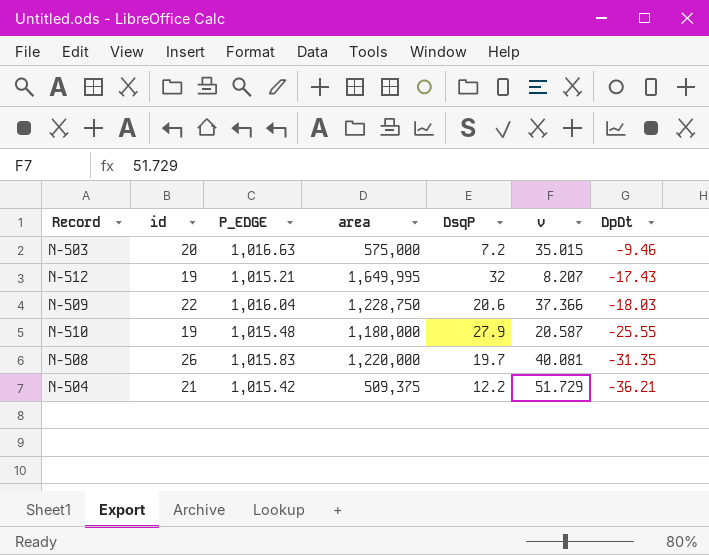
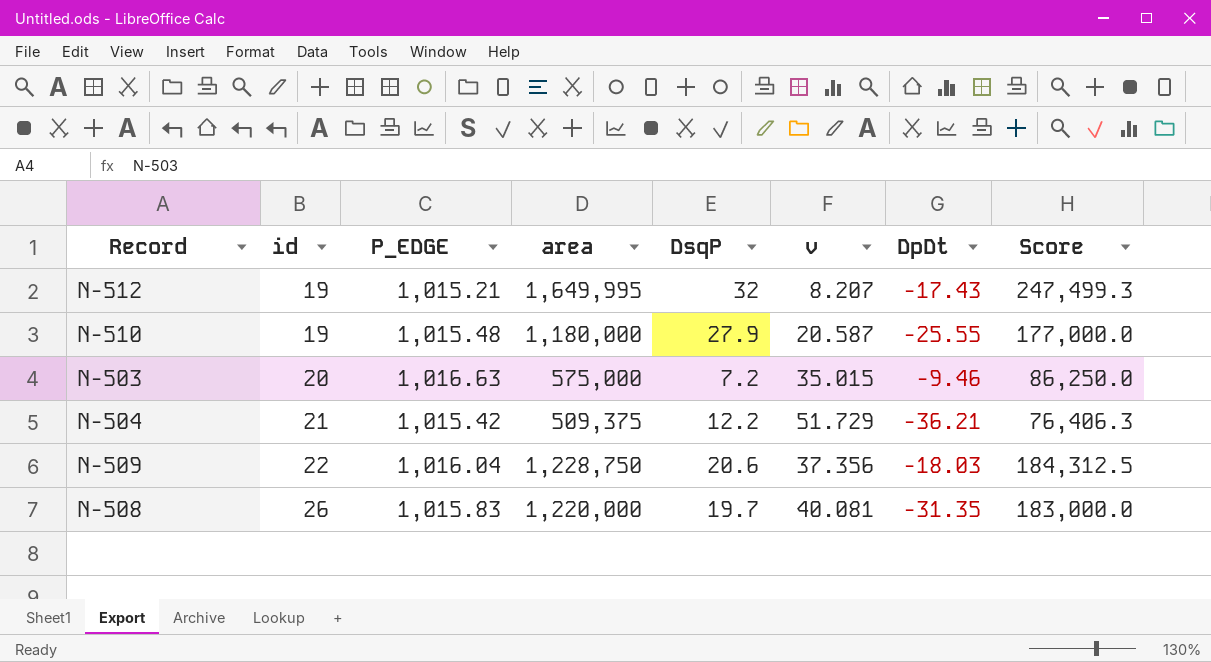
row order: DpDt descending -> id ascending
column Score | formula: none -> [area] * 0.15
N-509 | v: 37.366 -> 37.356

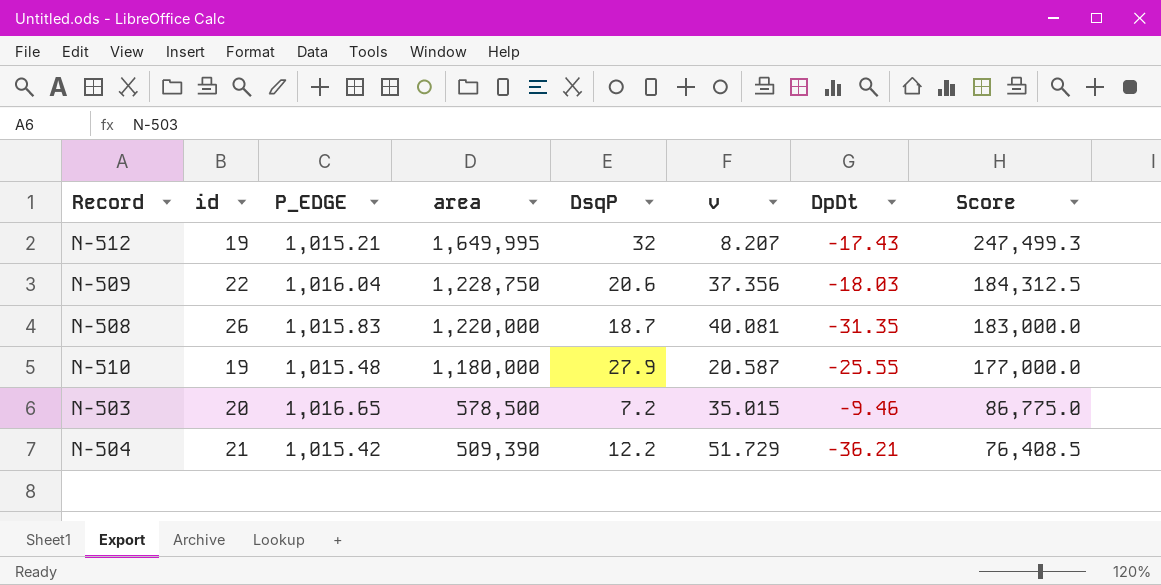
row order: id ascending -> area descending
N-508 | DsqP: 19.7 -> 18.7
N-503 | P_EDGE: 1,016.63 -> 1,016.65
N-503 | area: 575,000 -> 578,500
N-503 | Score: 86,250.0 -> 86,775.0
N-504 | area: 509,375 -> 509,390
N-504 | Score: 76,406.3 -> 76,408.5

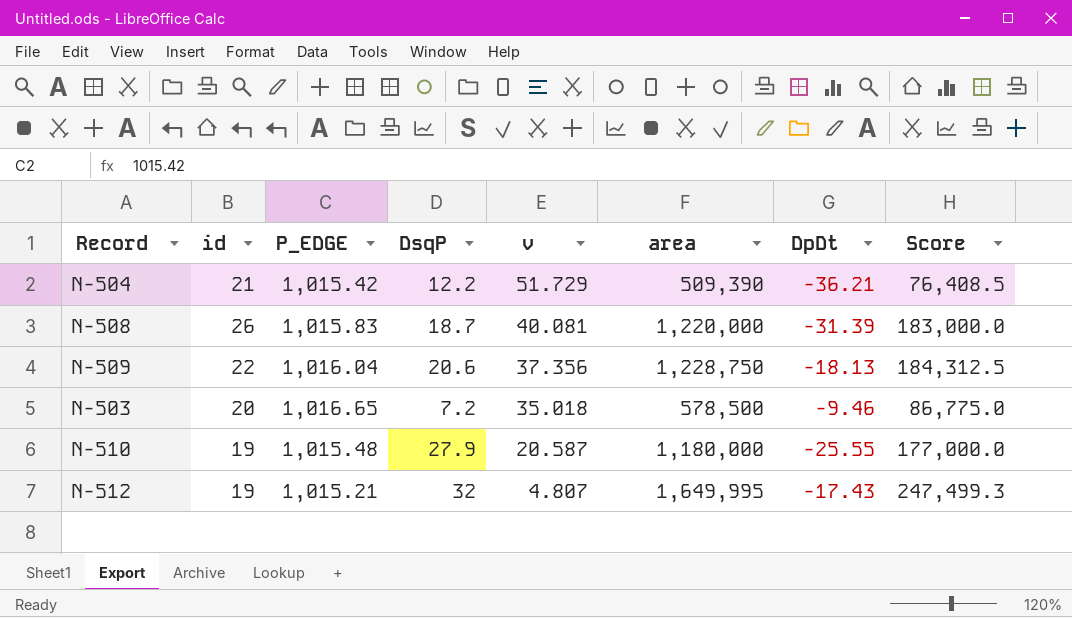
row order: area descending -> v descending
column area | position: 4 -> 6
N-508 | DpDt: -31.35 -> -31.39
N-509 | DpDt: -18.03 -> -18.13
N-503 | v: 35.015 -> 35.018
N-512 | v: 8.207 -> 4.807

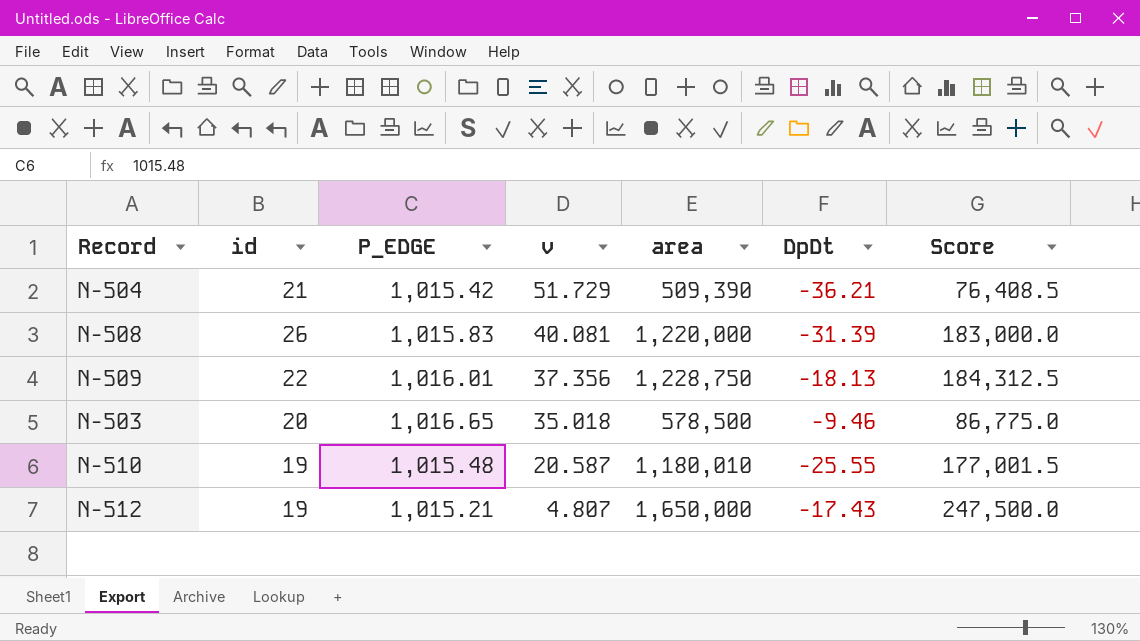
column DsqP | position: 4 -> none
N-509 | P_EDGE: 1,016.04 -> 1,016.01
N-510 | area: 1,180,000 -> 1,180,010
N-510 | Score: 177,000.0 -> 177,001.5
N-512 | area: 1,649,995 -> 1,650,000
N-512 | Score: 247,499.3 -> 247,500.0

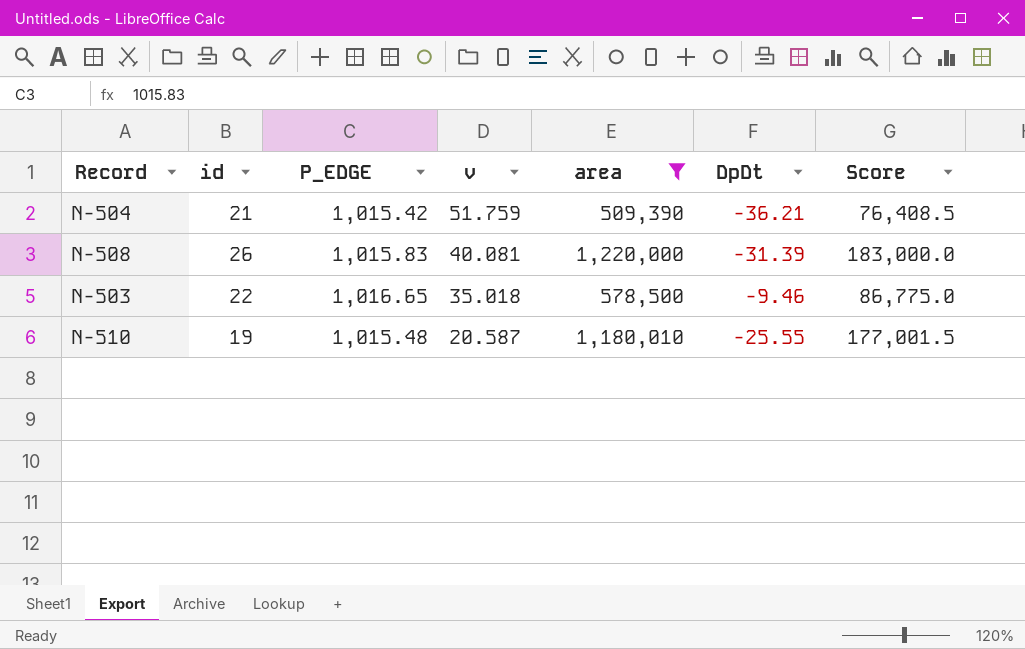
filter: none -> area <= 1,220,000
N-504 | v: 51.729 -> 51.759
N-503 | id: 20 -> 22

